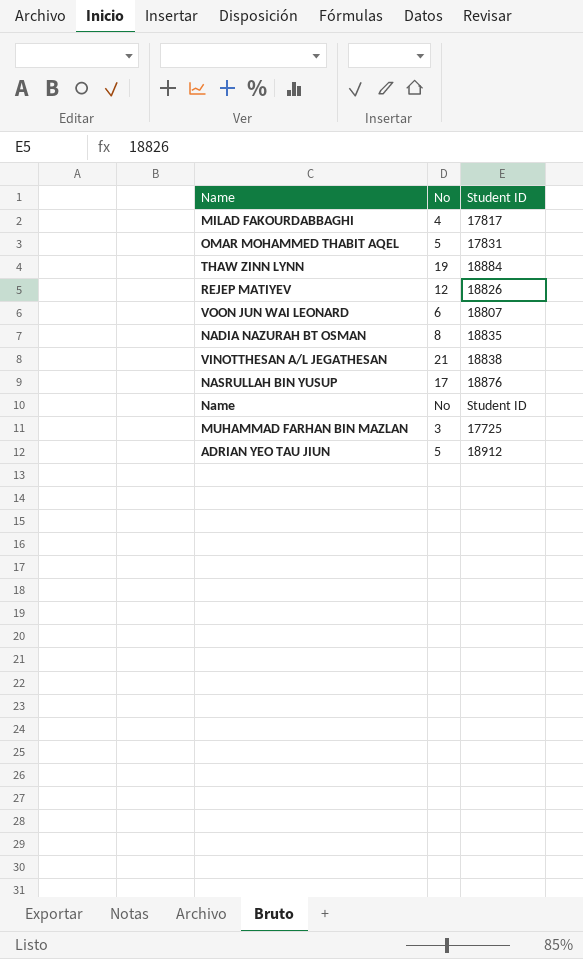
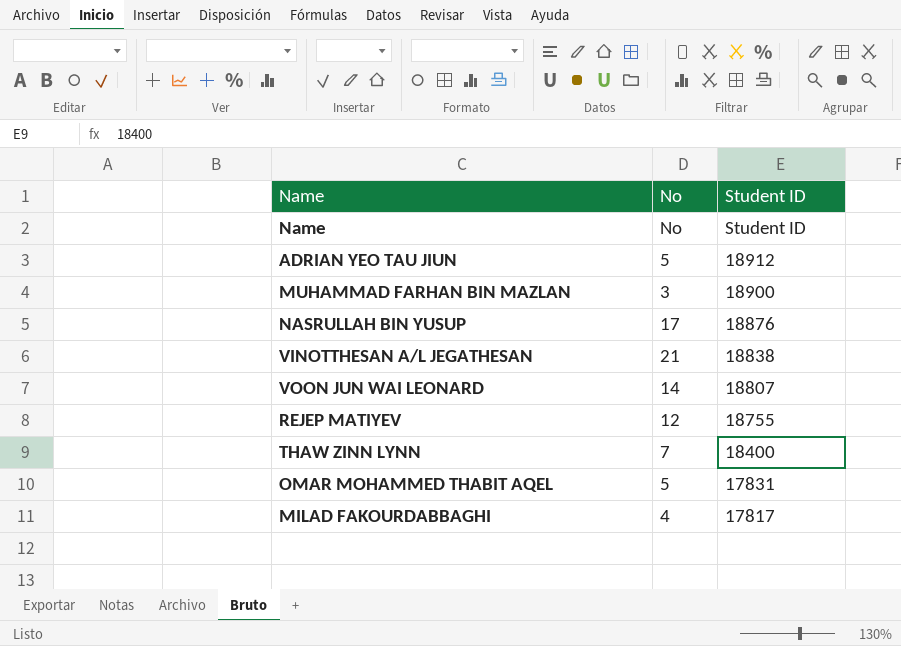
row order: none -> Student ID descending
row NADIA NAZURAH BT OSMAN: 8 | 18835 -> none
MUHAMMAD FARHAN BIN MAZLAN | Student ID: 17725 -> 18900
VOON JUN WAI LEONARD | No: 6 -> 14
REJEP MATIYEV | Student ID: 18826 -> 18755
THAW ZINN LYNN | No: 19 -> 7
THAW ZINN LYNN | Student ID: 18884 -> 18400

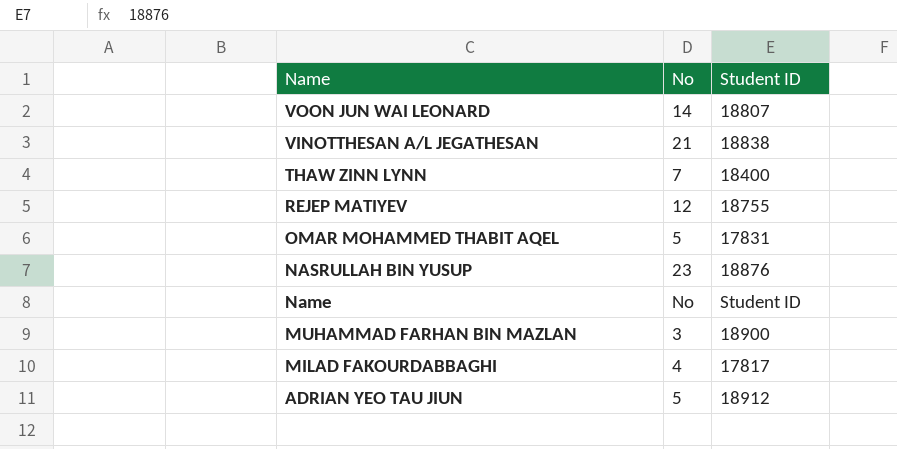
row order: Student ID descending -> Name descending
NASRULLAH BIN YUSUP | No: 17 -> 23

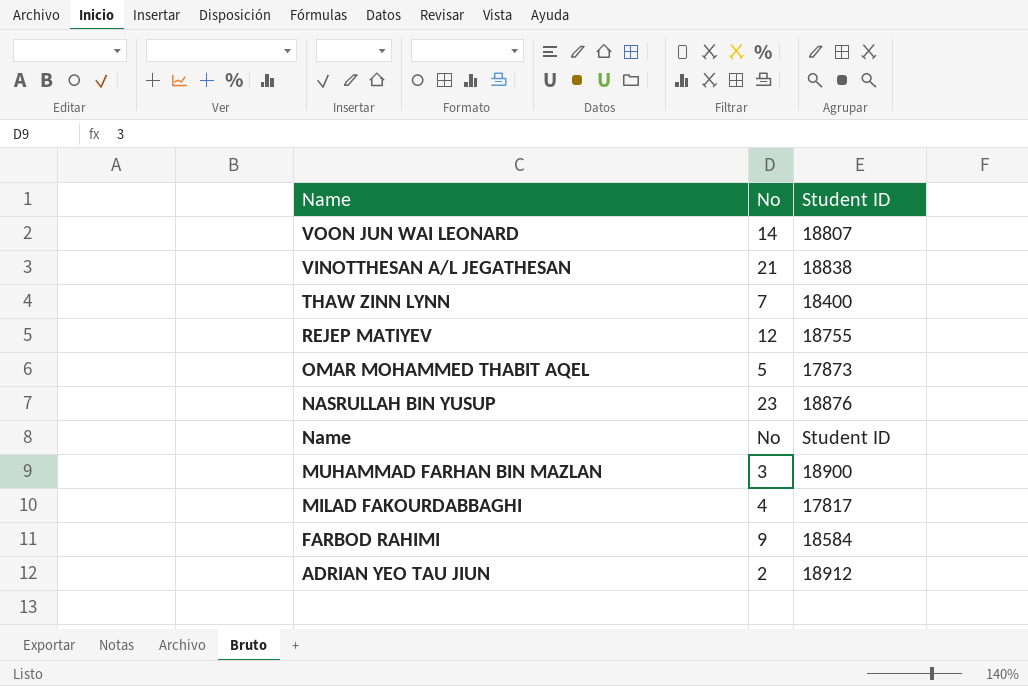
OMAR MOHAMMED THABIT AQEL | Student ID: 17831 -> 17873
row FARBOD RAHIMI: none -> 9 | 18584
ADRIAN YEO TAU JIUN | No: 5 -> 2

